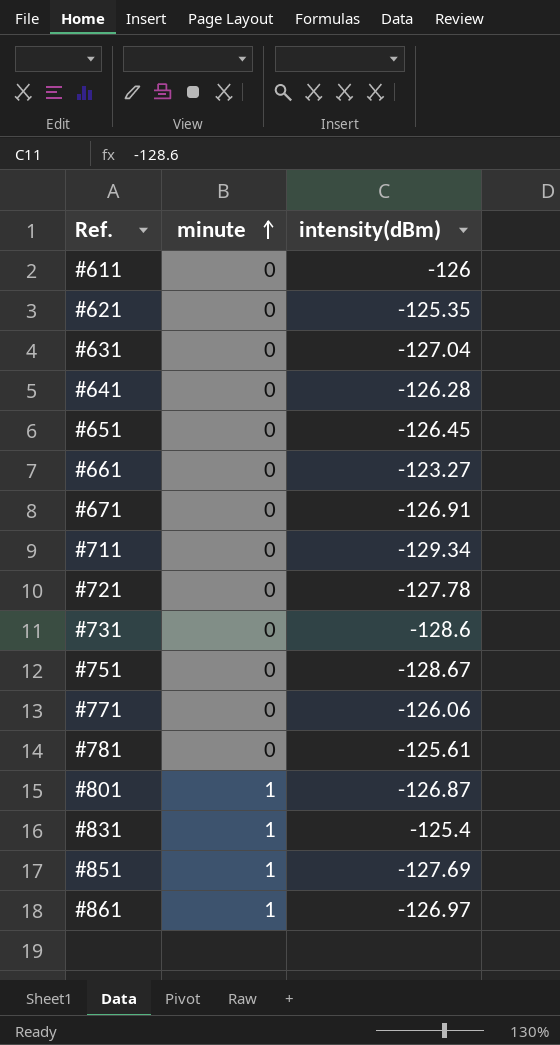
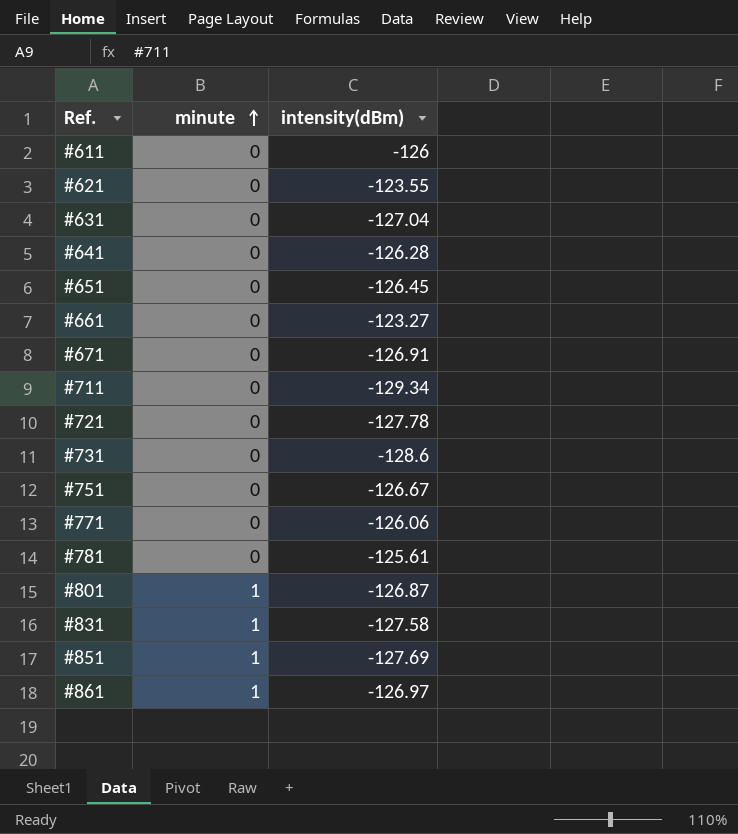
#621 | intensity(dBm): -125.35 -> -123.55
#751 | intensity(dBm): -128.67 -> -126.67
#831 | intensity(dBm): -125.4 -> -127.58

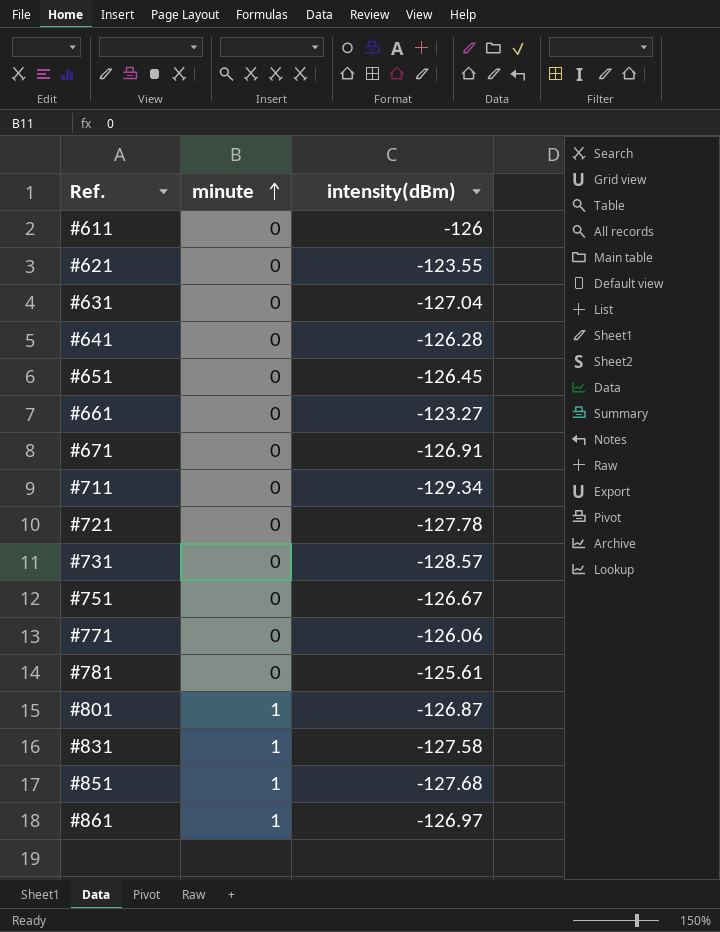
#731 | intensity(dBm): -128.6 -> -128.57
#851 | intensity(dBm): -127.69 -> -127.68

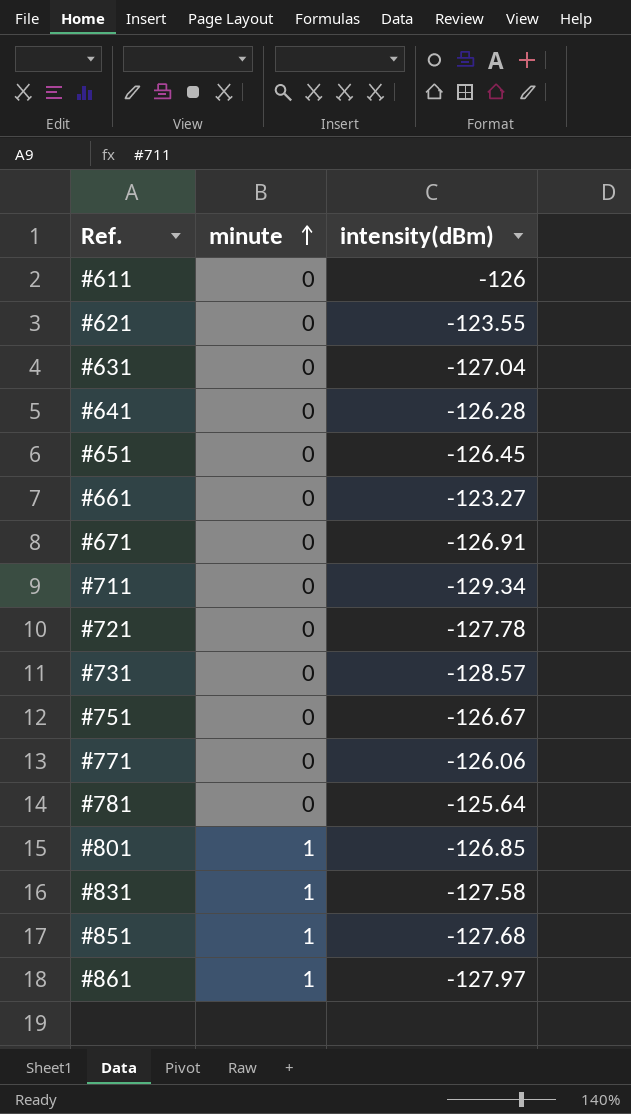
#781 | intensity(dBm): -125.61 -> -125.64
#801 | intensity(dBm): -126.87 -> -126.85
#861 | intensity(dBm): -126.97 -> -127.97

